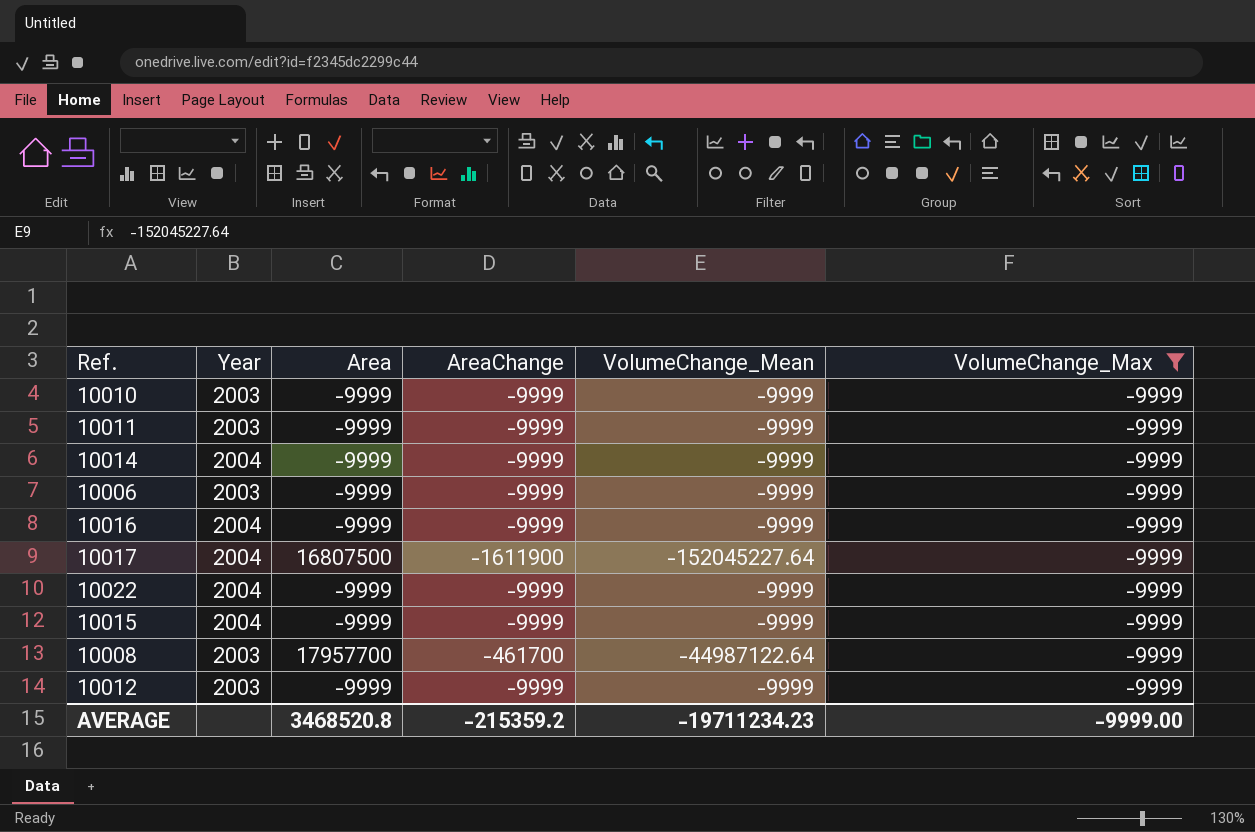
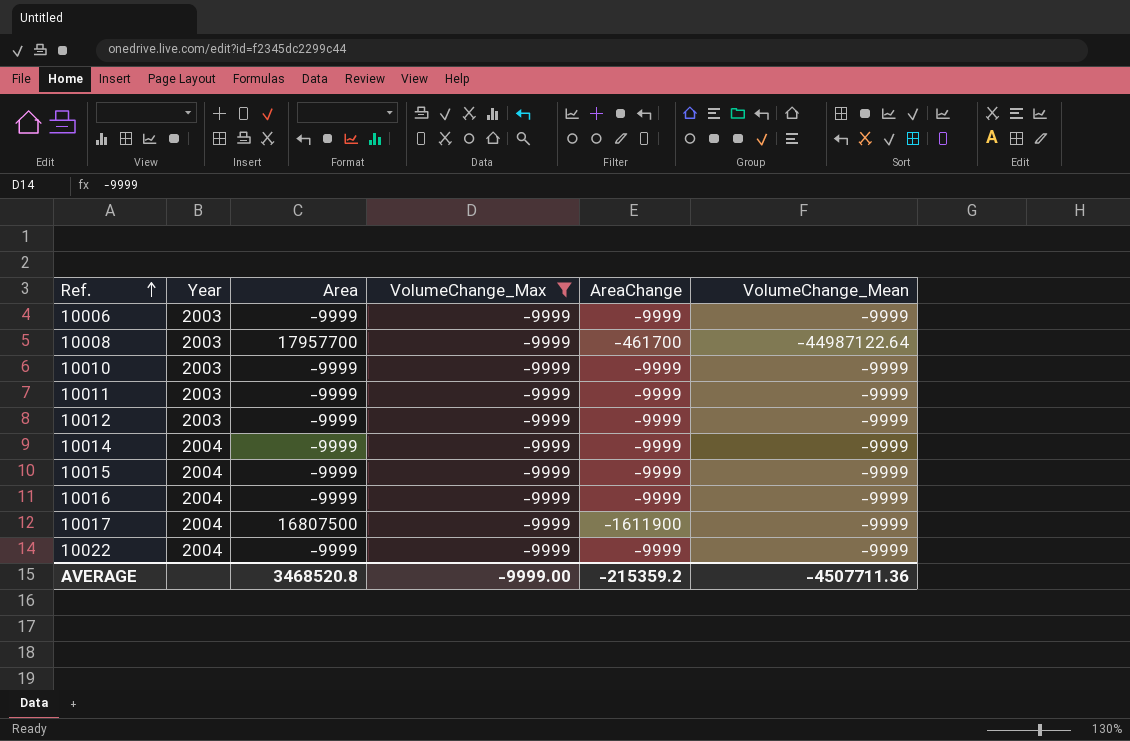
row order: none -> Ref. ascending
column VolumeChange_Max | position: 6 -> 4
10017 | VolumeChange_Mean: -152045227.64 -> -9999
AVERAGE | VolumeChange_Mean: -19711234.23 -> -4507711.36

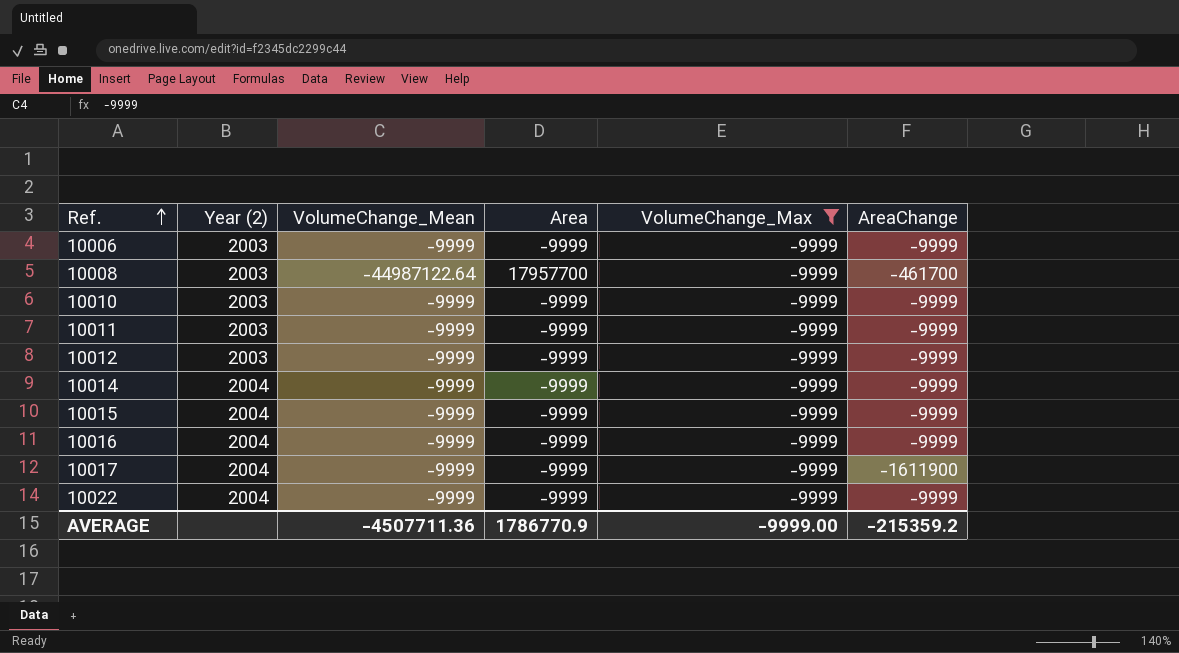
column name: Year -> Year (2)
column VolumeChange_Mean | position: 6 -> 3
10017 | Area: 16807500 -> -9999
AVERAGE | Area: 3468520.8 -> 1786770.9

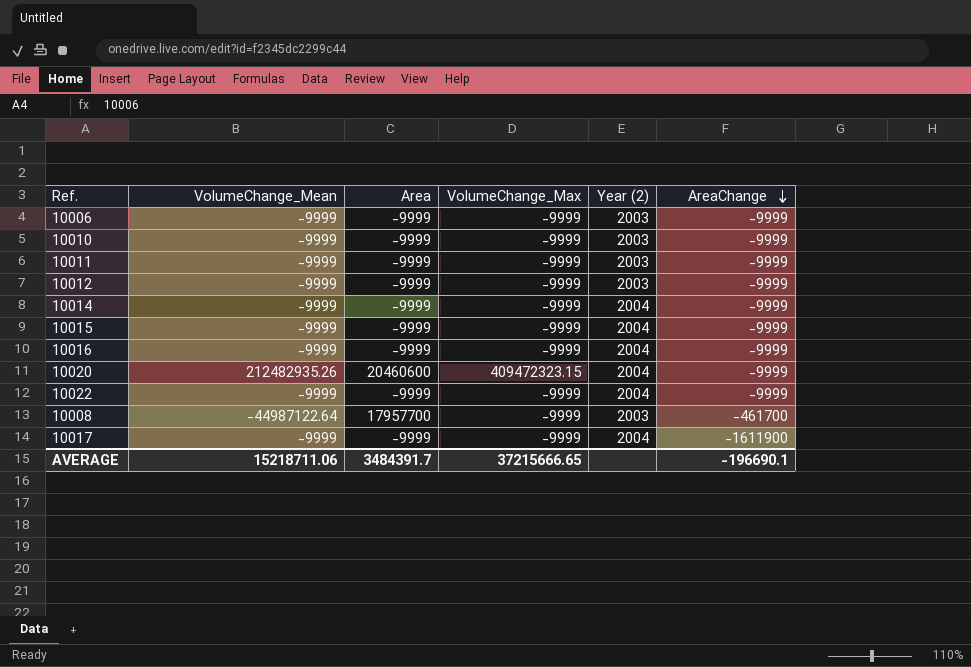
filter: VolumeChange_Max = -9999 -> none
row order: Ref. ascending -> AreaChange descending
column Year (2) | position: 2 -> 5
AVERAGE | VolumeChange_Mean: -4507711.36 -> 15218711.06
AVERAGE | Area: 1786770.9 -> 3484391.7
AVERAGE | VolumeChange_Max: -9999.00 -> 37215666.65
AVERAGE | AreaChange: -215359.2 -> -196690.1

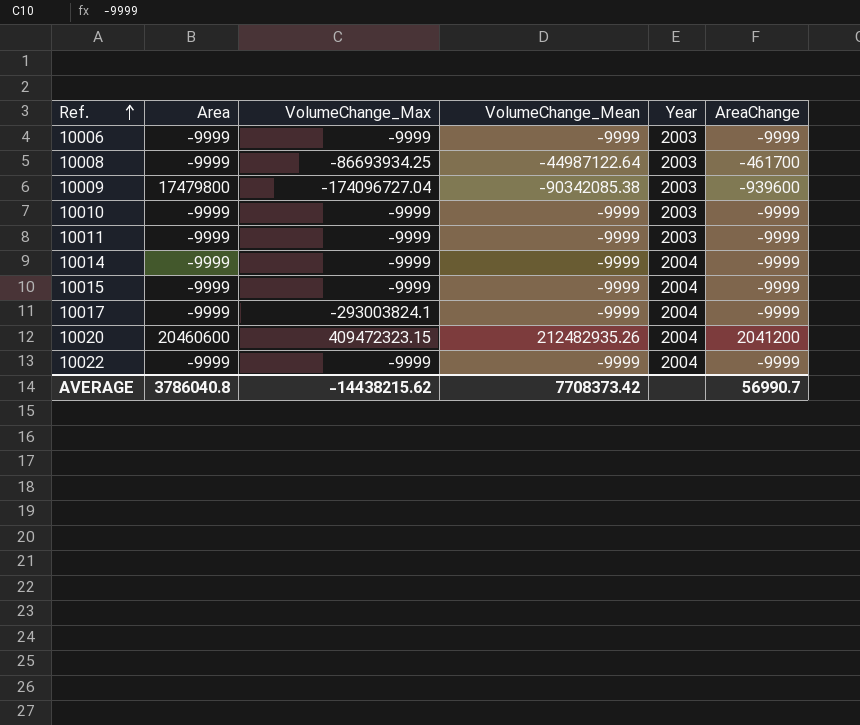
row order: AreaChange descending -> Ref. ascending
column VolumeChange_Mean | position: 2 -> 4
column name: Year (2) -> Year
row 10012: -9999 | -9999 | -9999 | 2003 | -9999 -> none
row 10016: -9999 | -9999 | -9999 | 2004 | -9999 -> none
10008 | Area: 17957700 -> -9999
10008 | VolumeChange_Max: -9999 -> -86693934.25
row 10009: none -> 17479800 | -174096727.04 | -90342085.38 | 2003 | -939600
10017 | VolumeChange_Max: -9999 -> -293003824.1
10017 | AreaChange: -1611900 -> -9999
10020 | AreaChange: -9999 -> 2041200
AVERAGE | Area: 3484391.7 -> 3786040.8
AVERAGE | VolumeChange_Max: 37215666.65 -> -14438215.62
AVERAGE | VolumeChange_Mean: 15218711.06 -> 7708373.42
AVERAGE | AreaChange: -196690.1 -> 56990.7

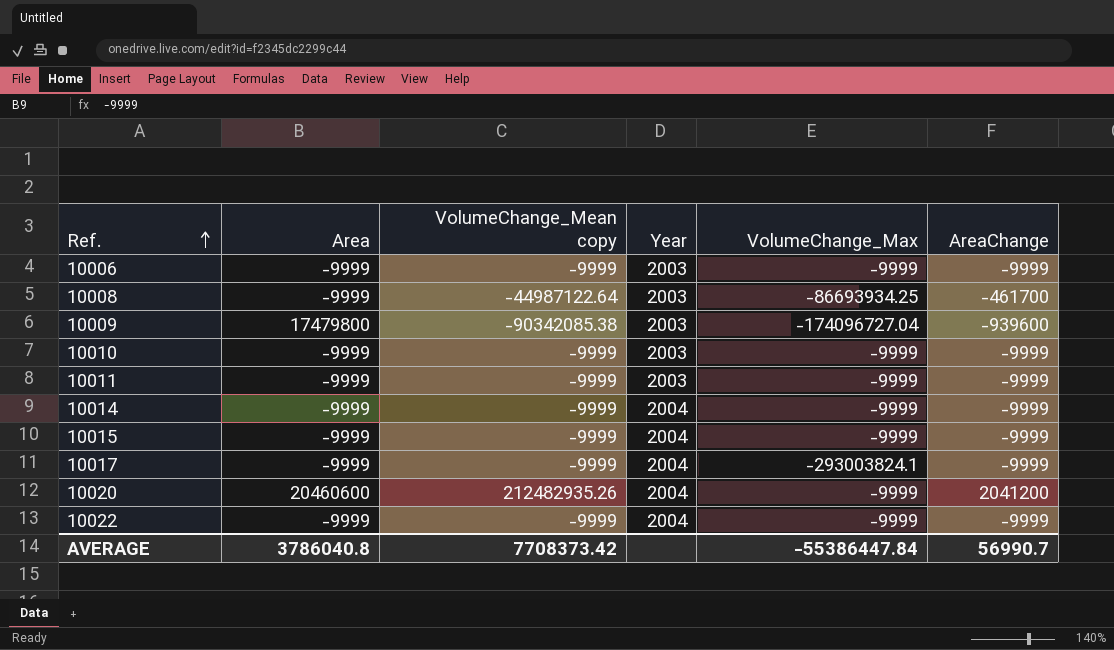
column name: VolumeChange_Mean -> VolumeChange_Mean copy
column VolumeChange_Max | position: 3 -> 5
10020 | VolumeChange_Max: 409472323.15 -> -9999
AVERAGE | VolumeChange_Max: -14438215.62 -> -55386447.84

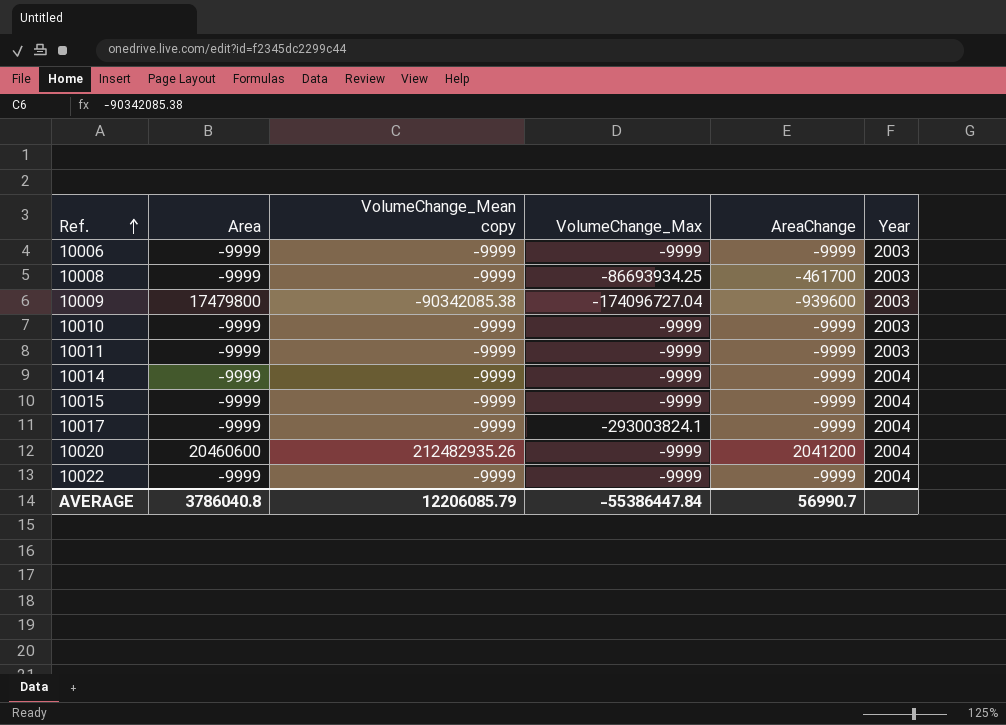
column Year | position: 4 -> 6
10008 | VolumeChange_Mean copy: -44987122.64 -> -9999
AVERAGE | VolumeChange_Mean copy: 7708373.42 -> 12206085.79

